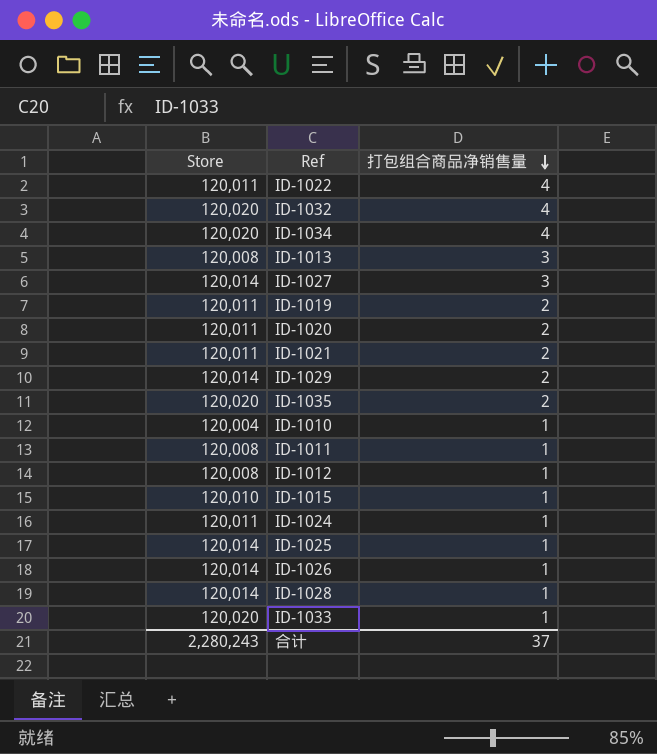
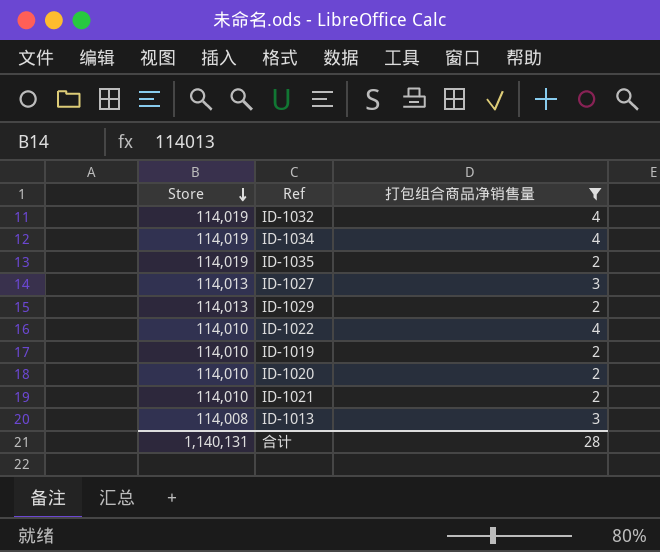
filter: none -> 打包组合商品净销售量 != 1
row order: 打包组合商品净销售量 descending -> Store descending
ID-1032 | Store: 120,020 -> 114,019
ID-1034 | Store: 120,020 -> 114,019
ID-1035 | Store: 120,020 -> 114,019
ID-1027 | Store: 120,014 -> 114,013
ID-1029 | Store: 120,014 -> 114,013
ID-1022 | Store: 120,011 -> 114,010
ID-1019 | Store: 120,011 -> 114,010
ID-1020 | Store: 120,011 -> 114,010
ID-1021 | Store: 120,011 -> 114,010
ID-1013 | Store: 120,008 -> 114,008
合计 | Store: 2,280,243 -> 1,140,131
合计 | 打包组合商品净销售量: 37 -> 28

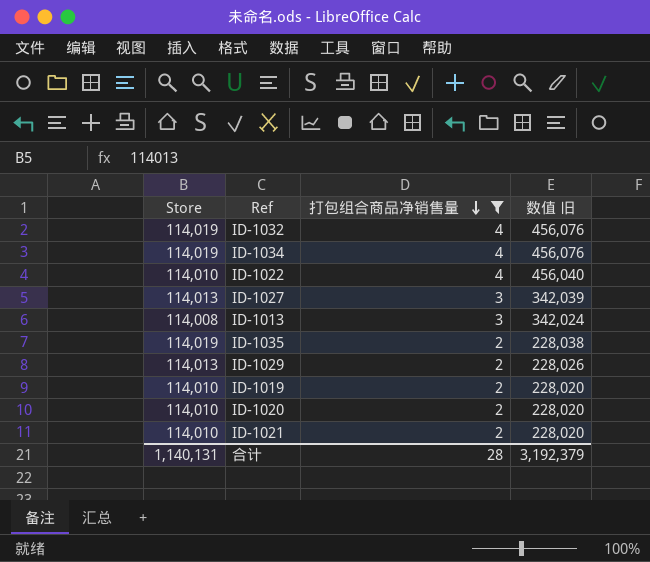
row order: Store descending -> 打包组合商品净销售量 descending
column 数值 旧 | formula: none -> [Store] * [打包组合商品净销售量]

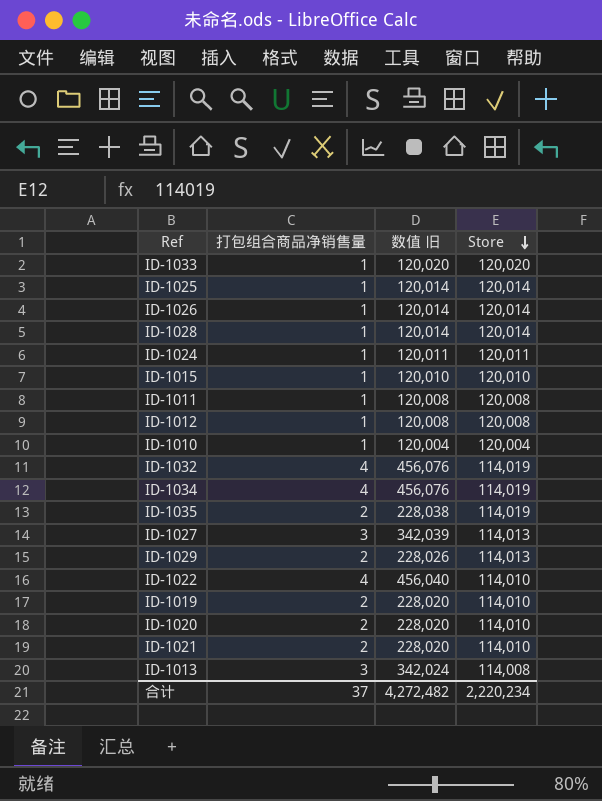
filter: 打包组合商品净销售量 != 1 -> none
row order: 打包组合商品净销售量 descending -> Store descending
column Store | position: 1 -> 4
合计 | 打包组合商品净销售量: 28 -> 37
合计 | 数值 旧: 3,192,379 -> 4,272,482
合计 | Store: 1,140,131 -> 2,220,234

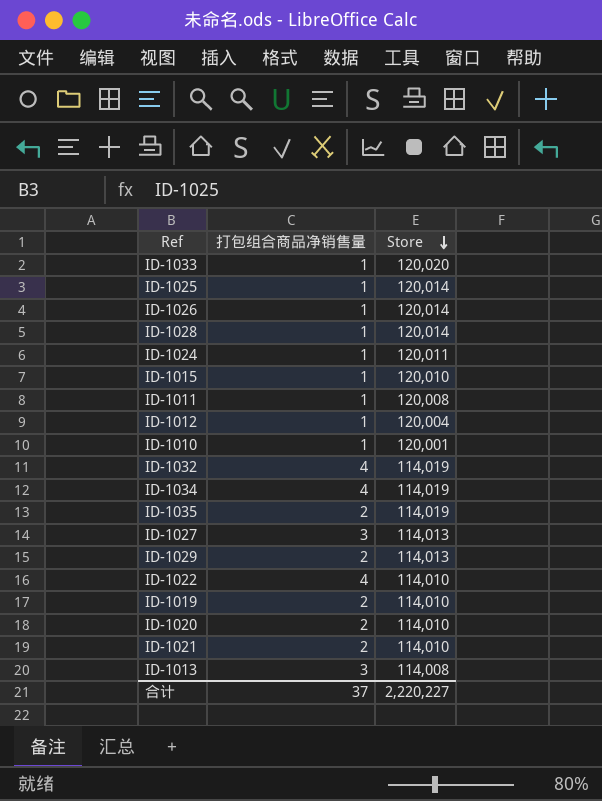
column 数值 旧 | formula: [打包组合商品净销售量] * [Store] -> none
ID-1012 | Store: 120,008 -> 120,004
ID-1010 | Store: 120,004 -> 120,001
合计 | Store: 2,220,234 -> 2,220,227

